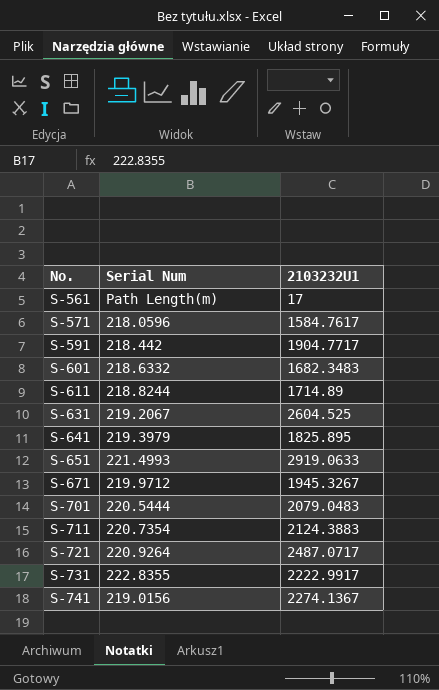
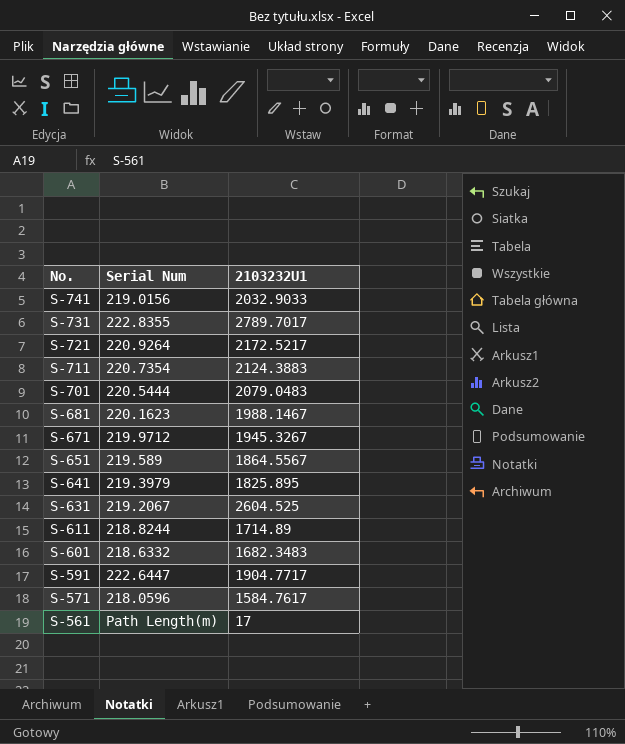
row order: No. ascending -> No. descending
S-741 | 2103232U1: 2274.1367 -> 2032.9033
S-731 | 2103232U1: 2222.9917 -> 2789.7017
S-721 | 2103232U1: 2487.0717 -> 2172.5217
row S-681: none -> 220.1623 | 1988.1467
S-651 | Serial Num: 221.4993 -> 219.589
S-651 | 2103232U1: 2919.0633 -> 1864.5567
S-591 | Serial Num: 218.442 -> 222.6447

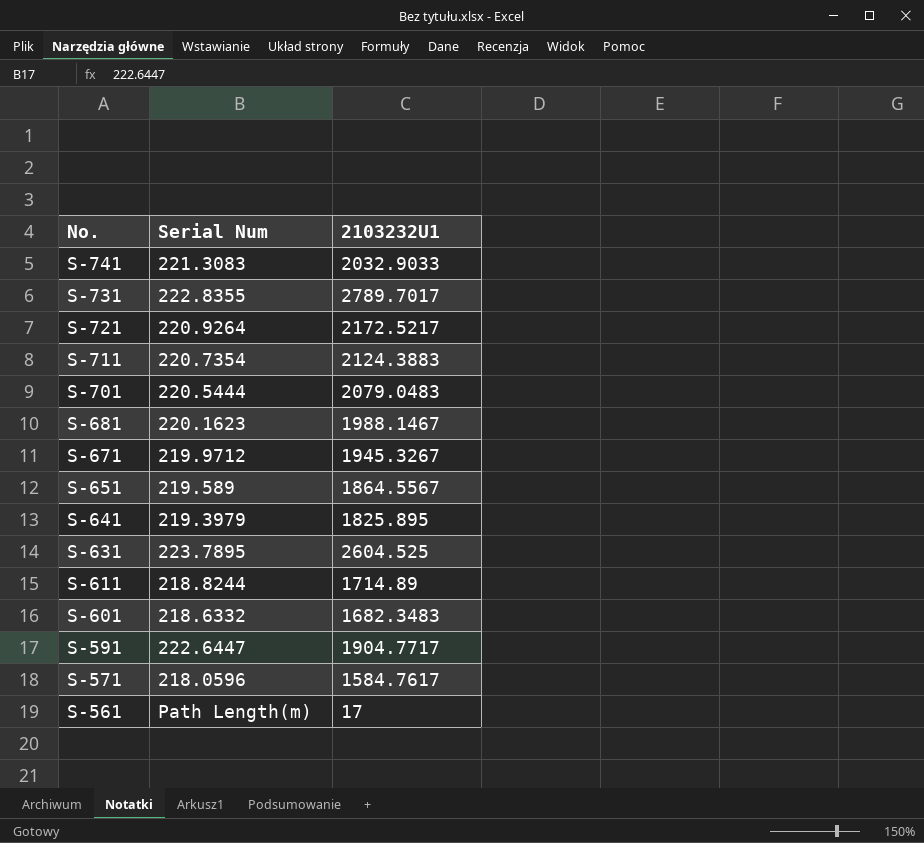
S-741 | Serial Num: 219.0156 -> 221.3083
S-631 | Serial Num: 219.2067 -> 223.7895

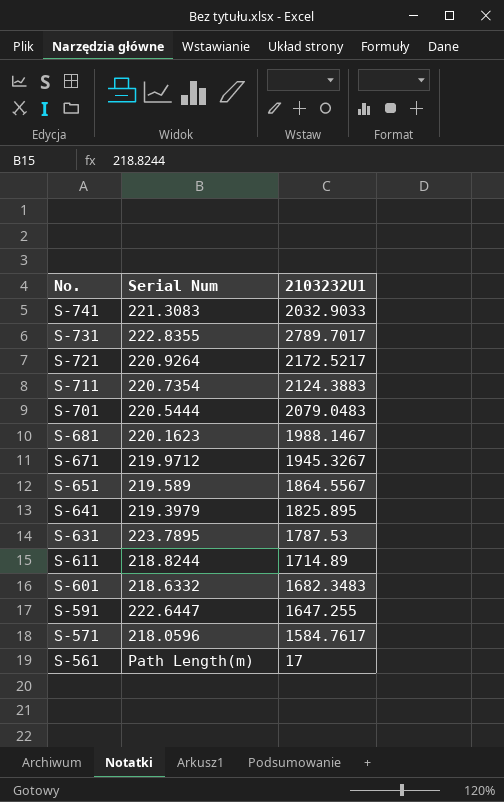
S-631 | 2103232U1: 2604.525 -> 1787.53
S-591 | 2103232U1: 1904.7717 -> 1647.255

